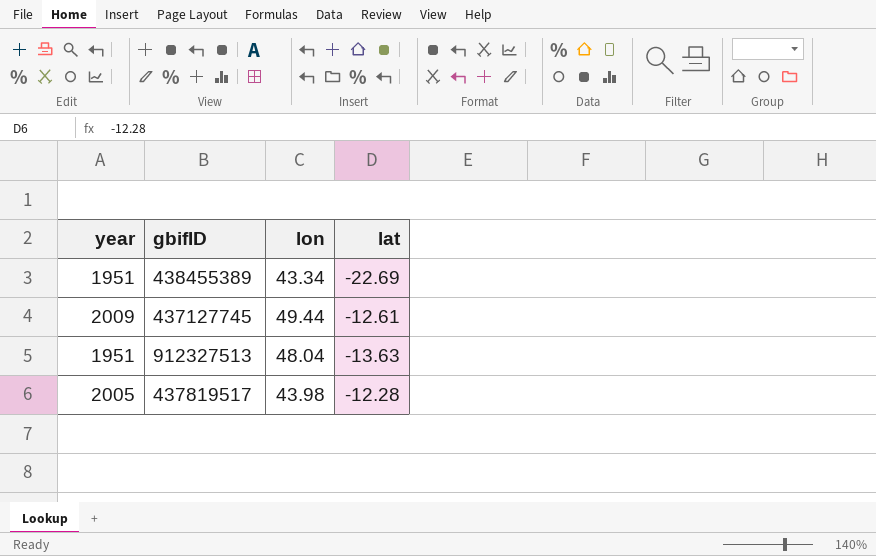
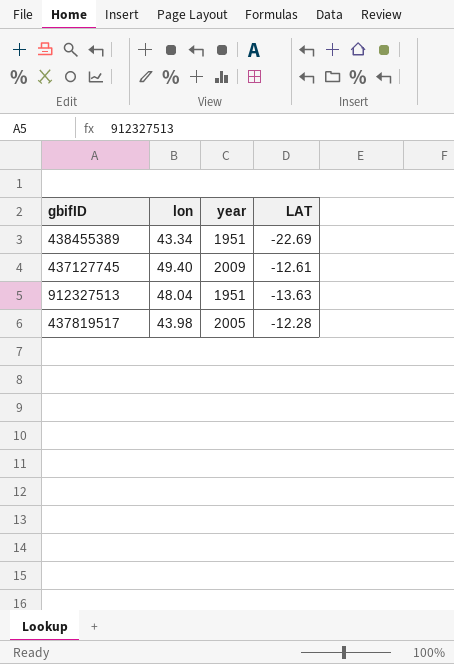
column year | position: 1 -> 3
column name: lat -> LAT
437127745 | lon: 49.44 -> 49.40

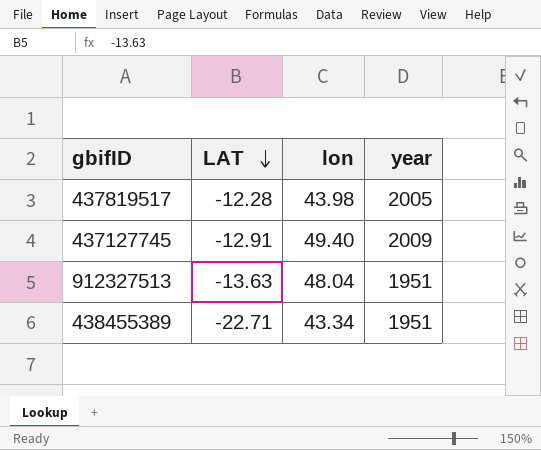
row order: none -> LAT descending
column LAT | position: 4 -> 2
437127745 | LAT: -12.61 -> -12.91
438455389 | LAT: -22.69 -> -22.71

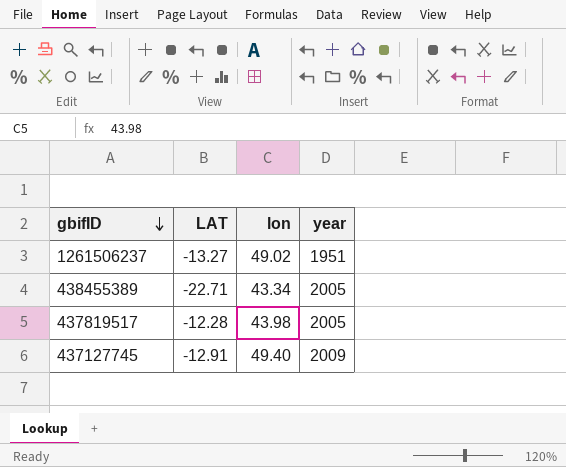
row order: LAT descending -> gbifID descending
row 912327513: -13.63 | 48.04 | 1951 -> none
row 1261506237: none -> -13.27 | 49.02 | 1951
438455389 | year: 1951 -> 2005

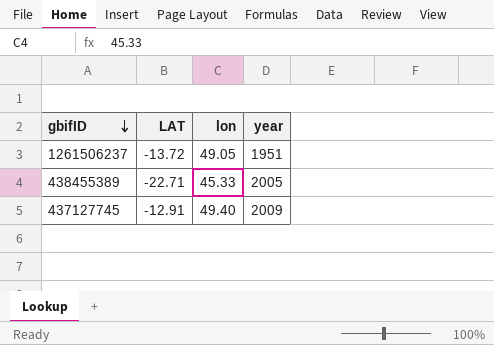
row 437819517: -12.28 | 43.98 | 2005 -> none
1261506237 | LAT: -13.27 -> -13.72
1261506237 | lon: 49.02 -> 49.05
438455389 | lon: 43.34 -> 45.33

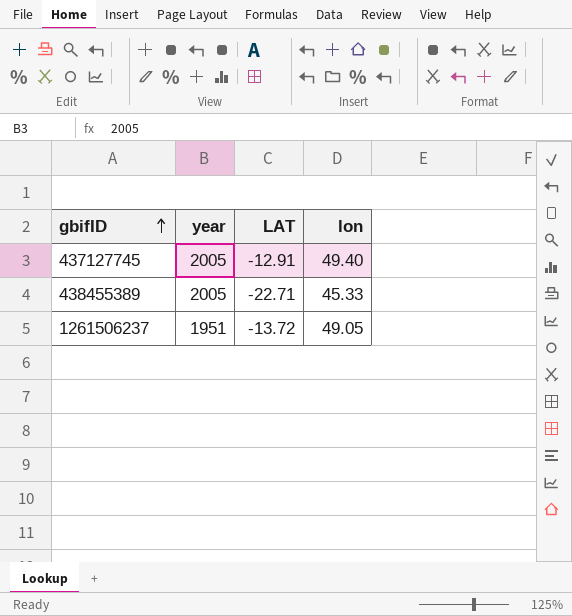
row order: gbifID descending -> gbifID ascending
column year | position: 4 -> 2
437127745 | year: 2009 -> 2005

